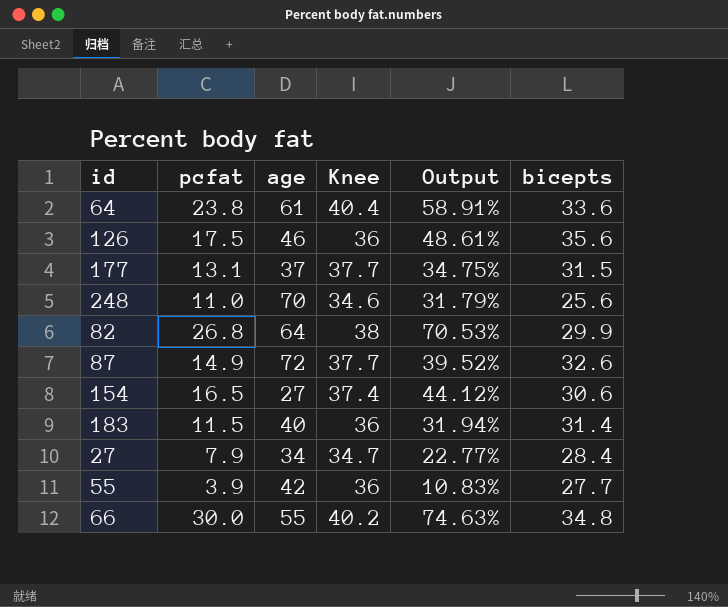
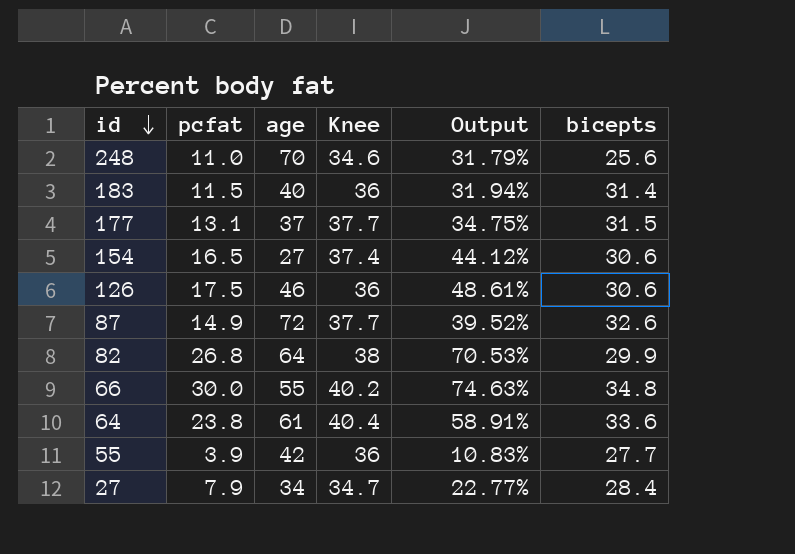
row order: none -> id descending
126 | bicepts: 35.6 -> 30.6

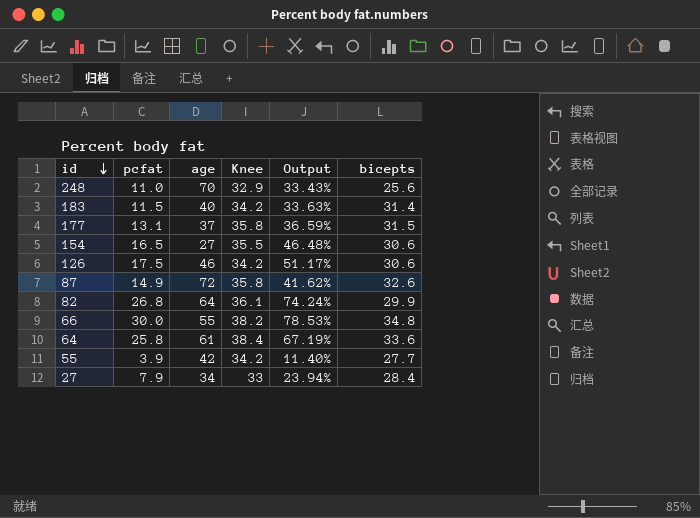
248 | Knee: 34.6 -> 32.9
248 | Output: 31.79% -> 33.43%
183 | Knee: 36 -> 34.2
183 | Output: 31.94% -> 33.63%
177 | Knee: 37.7 -> 35.8
177 | Output: 34.75% -> 36.59%
154 | Knee: 37.4 -> 35.5
154 | Output: 44.12% -> 46.48%
126 | Knee: 36 -> 34.2
126 | Output: 48.61% -> 51.17%
87 | Knee: 37.7 -> 35.8
87 | Output: 39.52% -> 41.62%
82 | Knee: 38 -> 36.1
82 | Output: 70.53% -> 74.24%
66 | Knee: 40.2 -> 38.2
66 | Output: 74.63% -> 78.53%
64 | pcfat: 23.8 -> 25.8
64 | Knee: 40.4 -> 38.4
64 | Output: 58.91% -> 67.19%
55 | Knee: 36 -> 34.2
55 | Output: 10.83% -> 11.40%
27 | Knee: 34.7 -> 33
27 | Output: 22.77% -> 23.94%

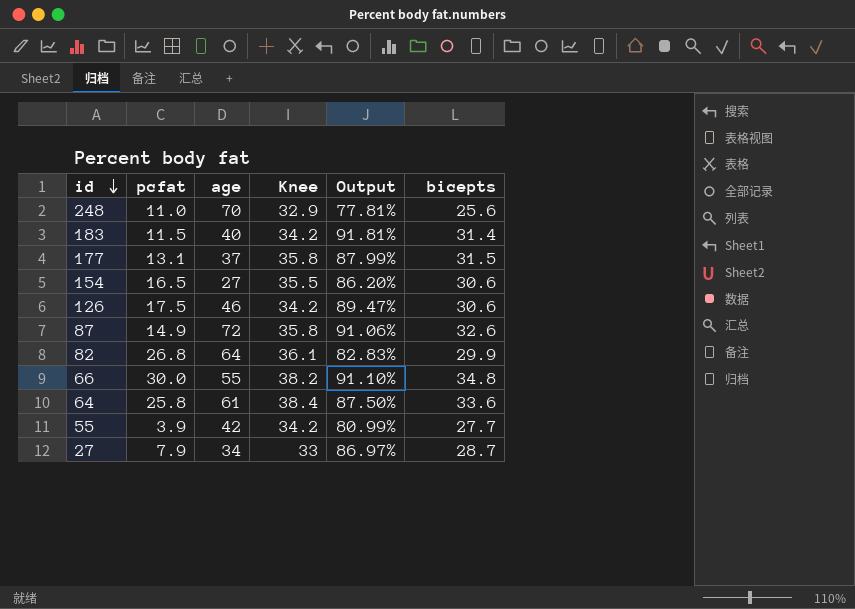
column Output | formula: [pcfat] / [Knee] -> [bicepts] / [Knee]
27 | bicepts: 28.4 -> 28.7

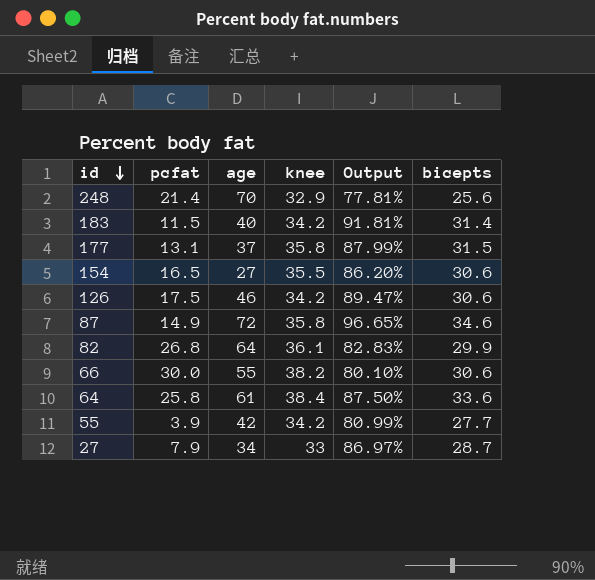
column name: Knee -> knee
248 | pcfat: 11.0 -> 21.4
87 | Output: 91.06% -> 96.65%
87 | bicepts: 32.6 -> 34.6
66 | Output: 91.10% -> 80.10%
66 | bicepts: 34.8 -> 30.6

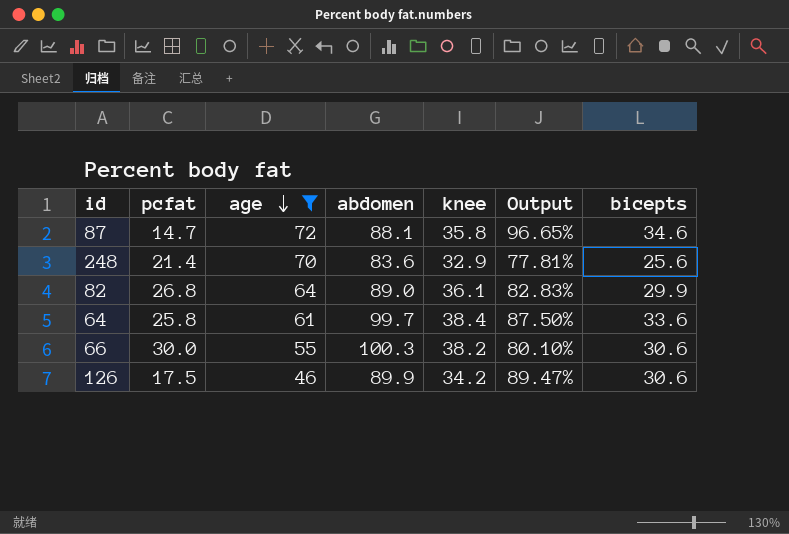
filter: none -> age >= 46
row order: id descending -> age descending
column abdomen | position: none -> 4
87 | pcfat: 14.9 -> 14.7

